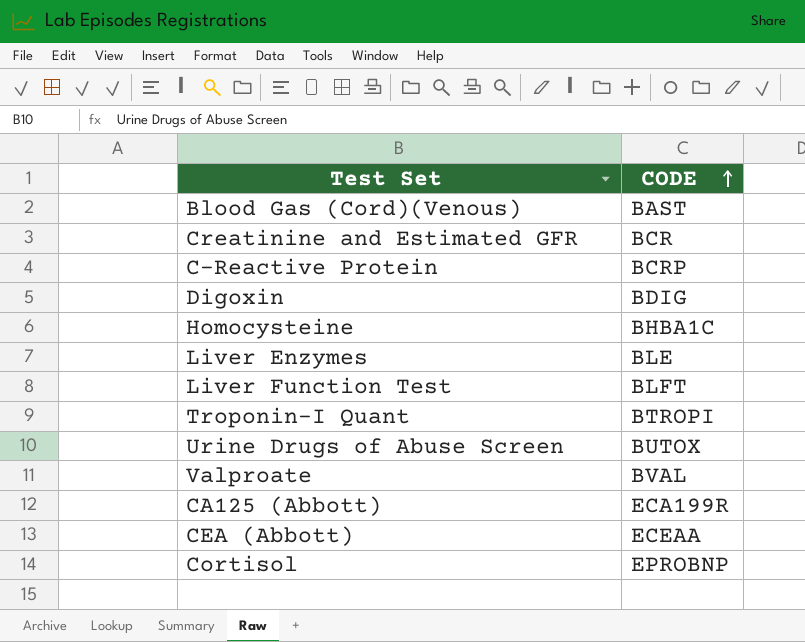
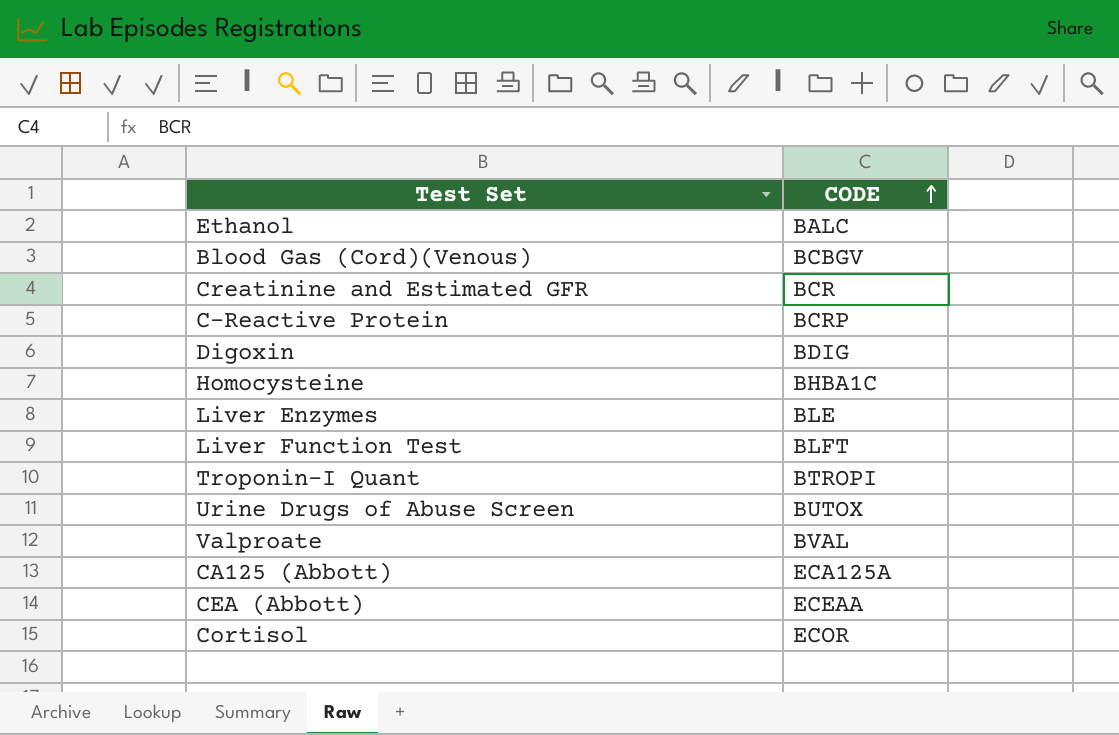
row Ethanol: none -> BALC
Blood Gas (Cord)(Venous) | CODE: BAST -> BCBGV
CA125 (Abbott) | CODE: ECA199R -> ECA125A
Cortisol | CODE: EPROBNP -> ECOR

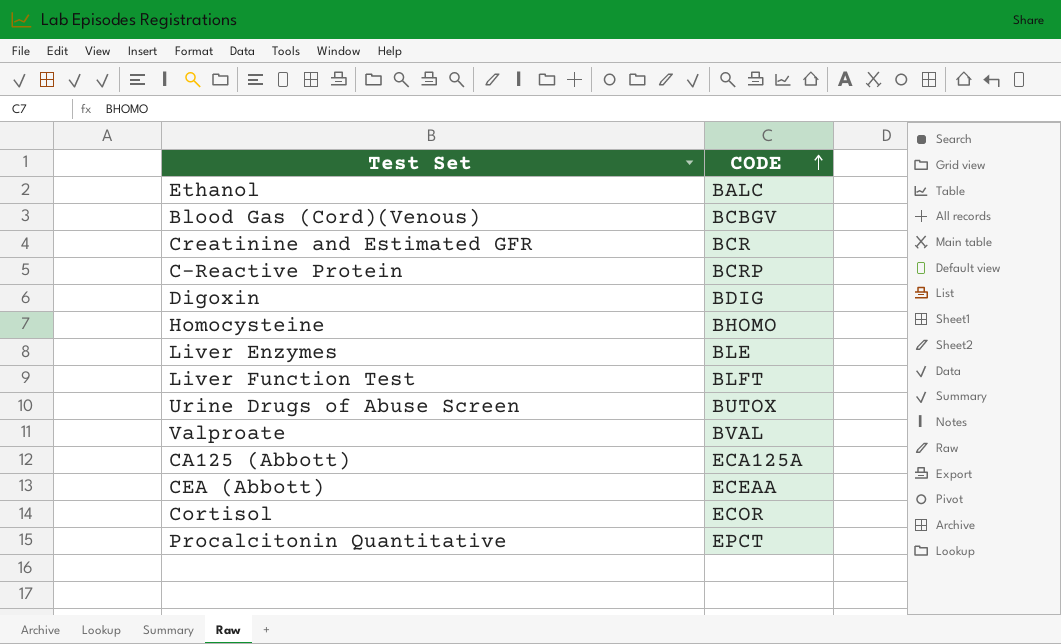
row Troponin-I Quant: BTROPI -> none
Homocysteine | CODE: BHBA1C -> BHOMO
row Procalcitonin Quantitative: none -> EPCT

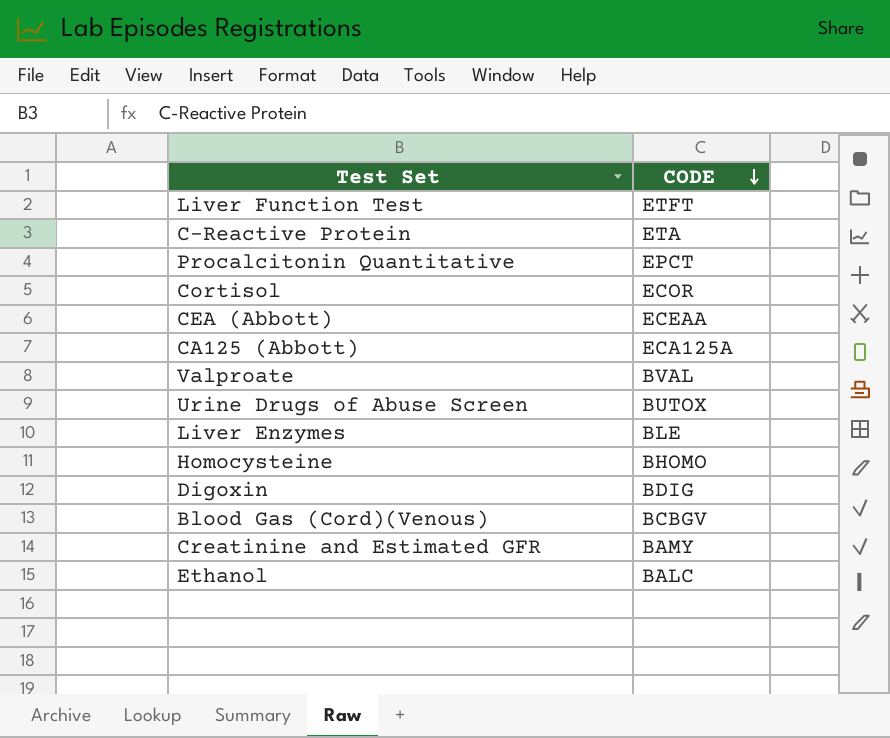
row order: CODE ascending -> CODE descending
Liver Function Test | CODE: BLFT -> ETFT
C-Reactive Protein | CODE: BCRP -> ETA
Creatinine and Estimated GFR | CODE: BCR -> BAMY

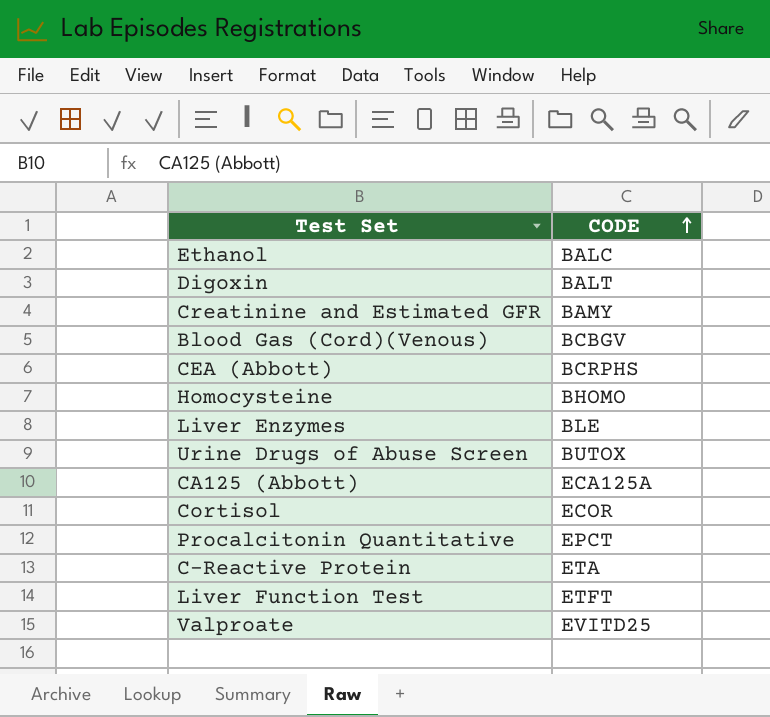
row order: CODE descending -> CODE ascending
Digoxin | CODE: BDIG -> BALT
CEA (Abbott) | CODE: ECEAA -> BCRPHS
Valproate | CODE: BVAL -> EVITD25

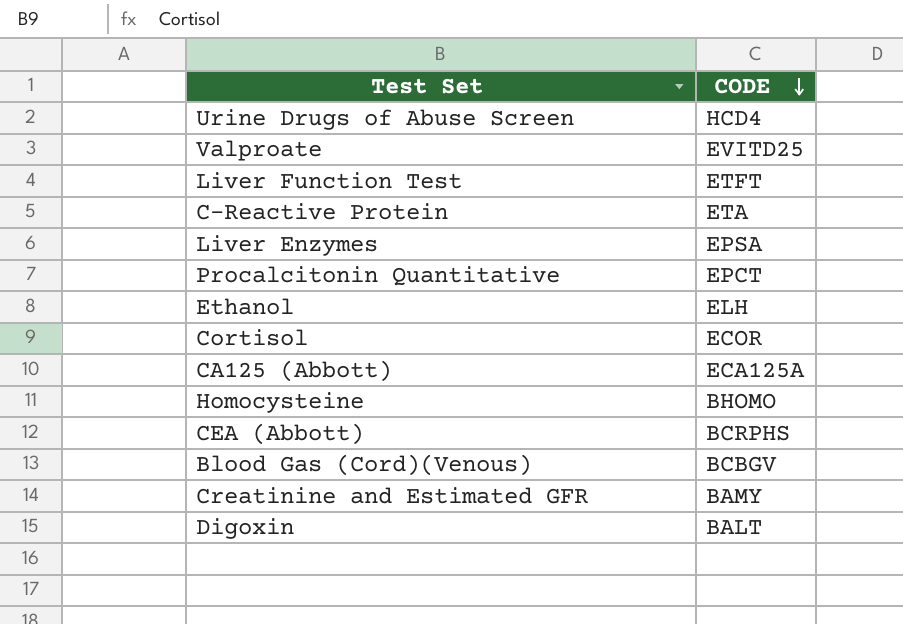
row order: CODE ascending -> CODE descending
Urine Drugs of Abuse Screen | CODE: BUTOX -> HCD4
Liver Enzymes | CODE: BLE -> EPSA
Ethanol | CODE: BALC -> ELH

